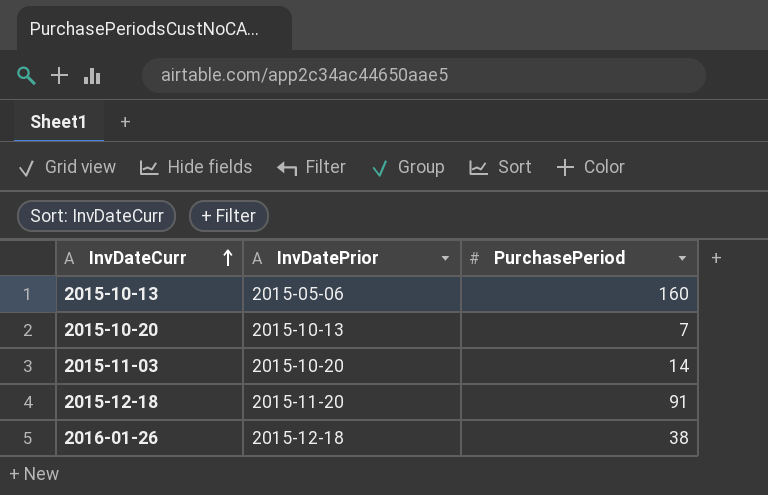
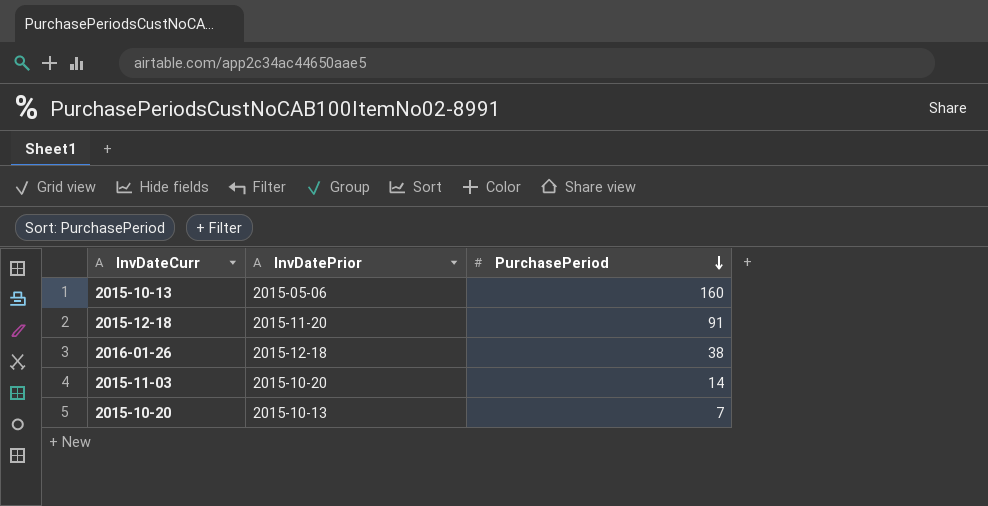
row order: InvDateCurr ascending -> PurchasePeriod descending

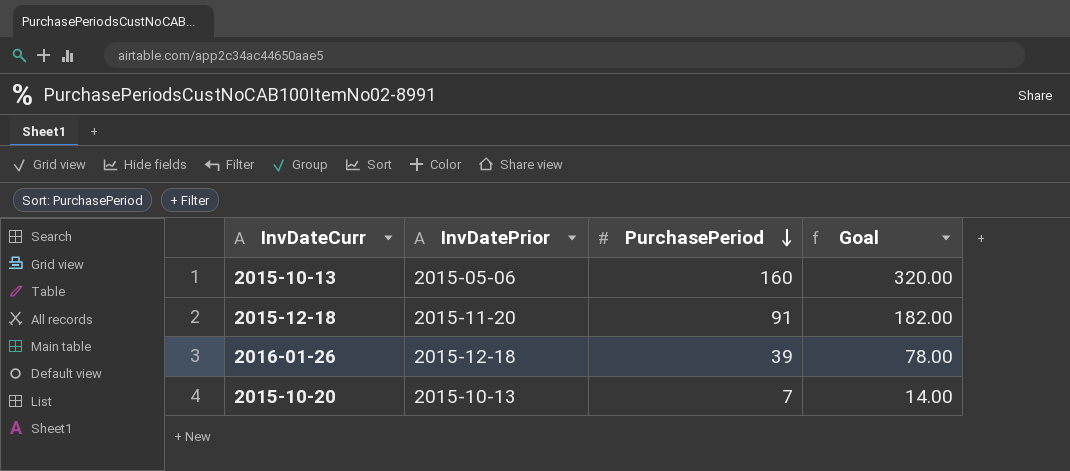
column Goal | formula: none -> [PurchasePeriod] * 2
row 2015-11-03: 2015-10-20 | 14 -> none
2016-01-26 | PurchasePeriod: 38 -> 39

